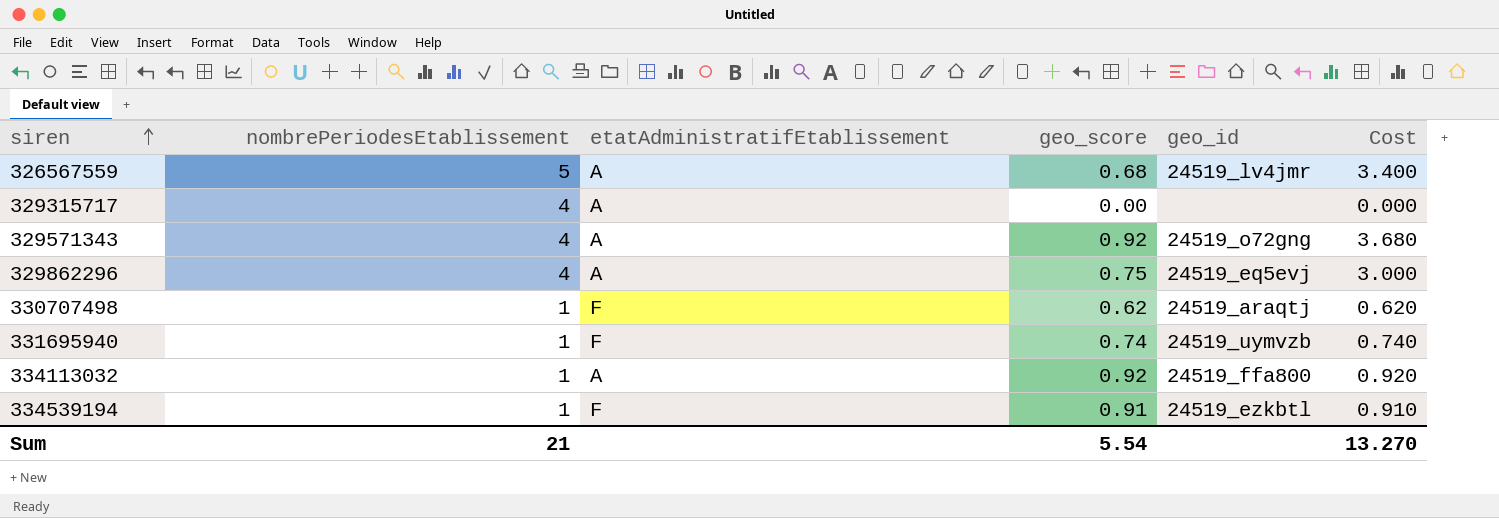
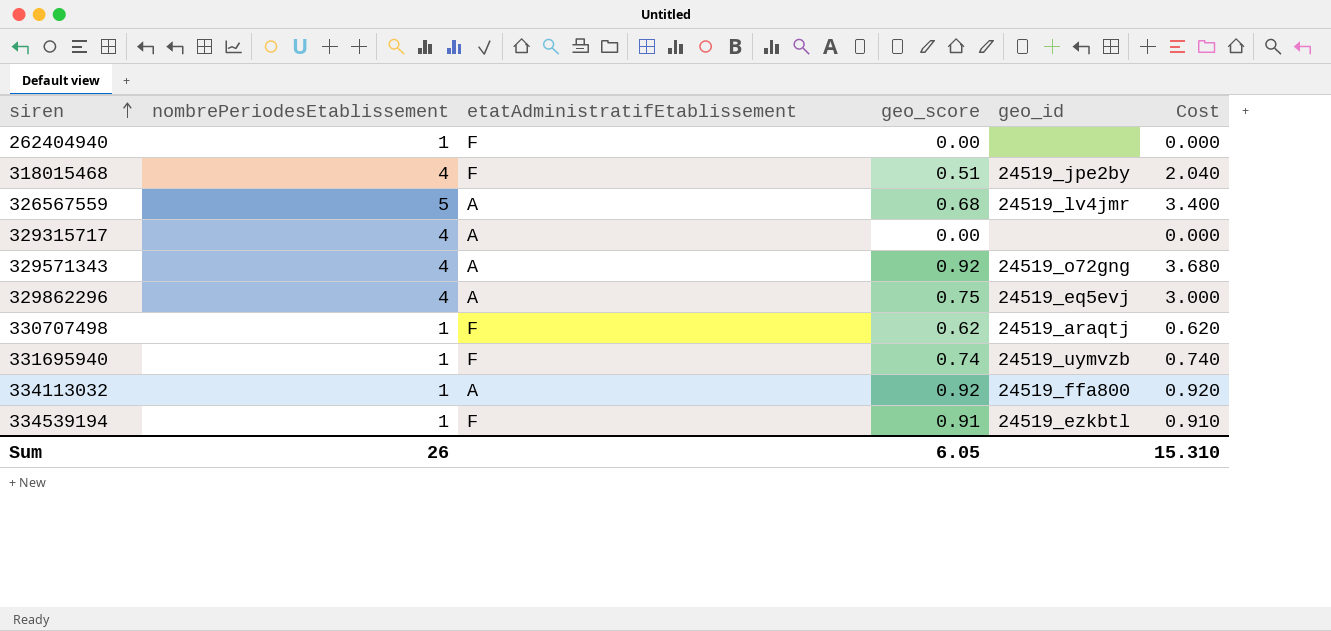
row 262404940: none -> 1 | F | 0.00 | none | 0.000
row 318015468: none -> 4 | F | 0.51 | 24519_jpe2by | 2.040
Sum | nombrePeriodesEtablissement: 21 -> 26
Sum | geo_score: 5.54 -> 6.05
Sum | Cost: 13.270 -> 15.310

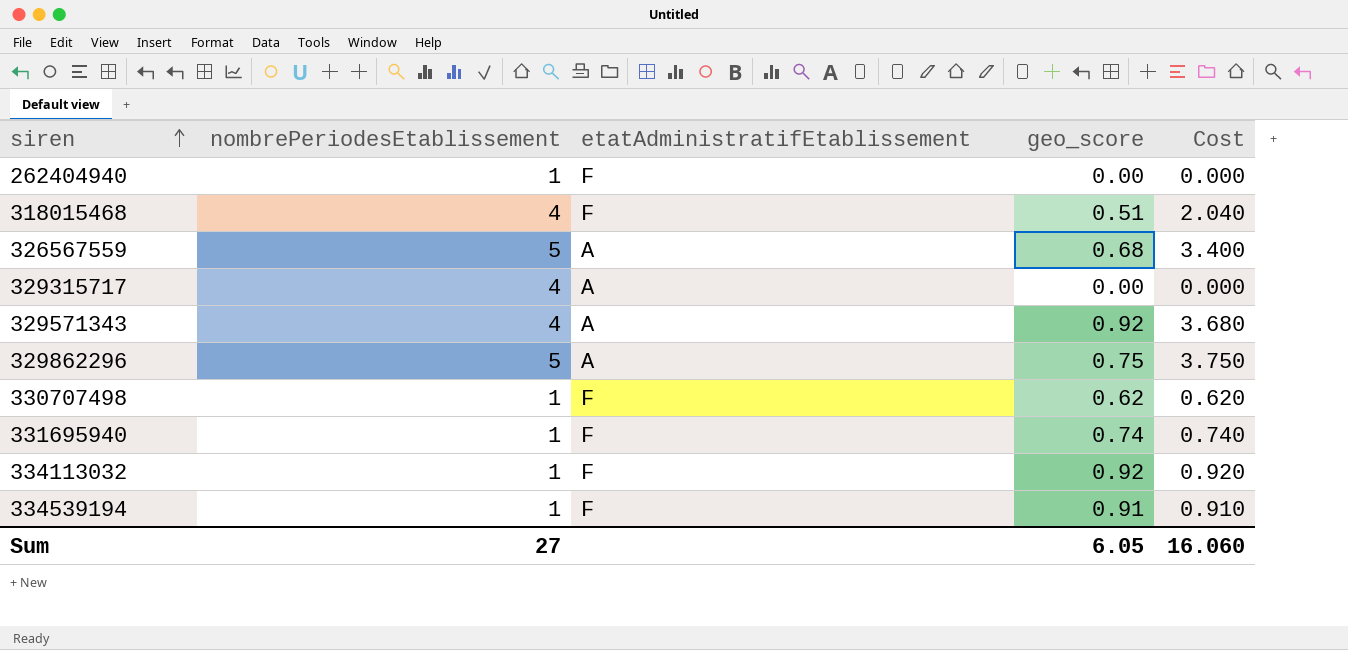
column geo_id | position: 5 -> none
329862296 | nombrePeriodesEtablissement: 4 -> 5
329862296 | Cost: 3.000 -> 3.750
334113032 | etatAdministratifEtablissement: A -> F
Sum | nombrePeriodesEtablissement: 26 -> 27
Sum | Cost: 15.310 -> 16.060

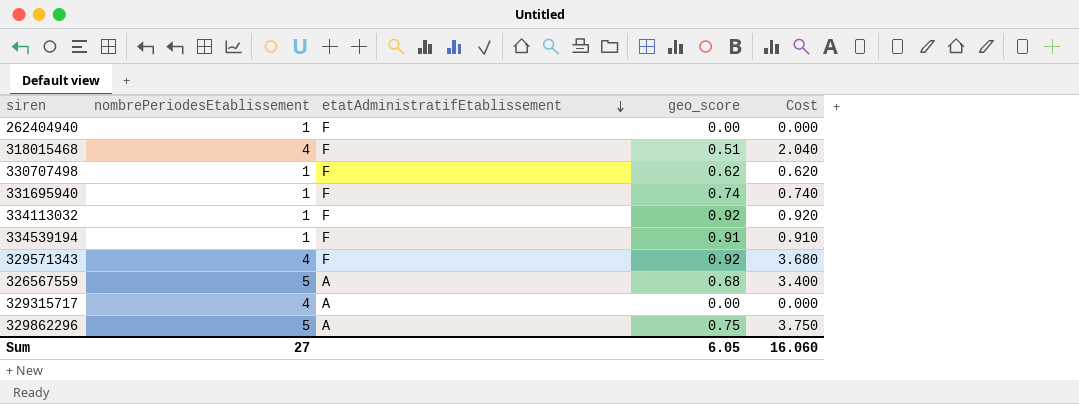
row order: siren ascending -> etatAdministratifEtablissement descending
329571343 | etatAdministratifEtablissement: A -> F

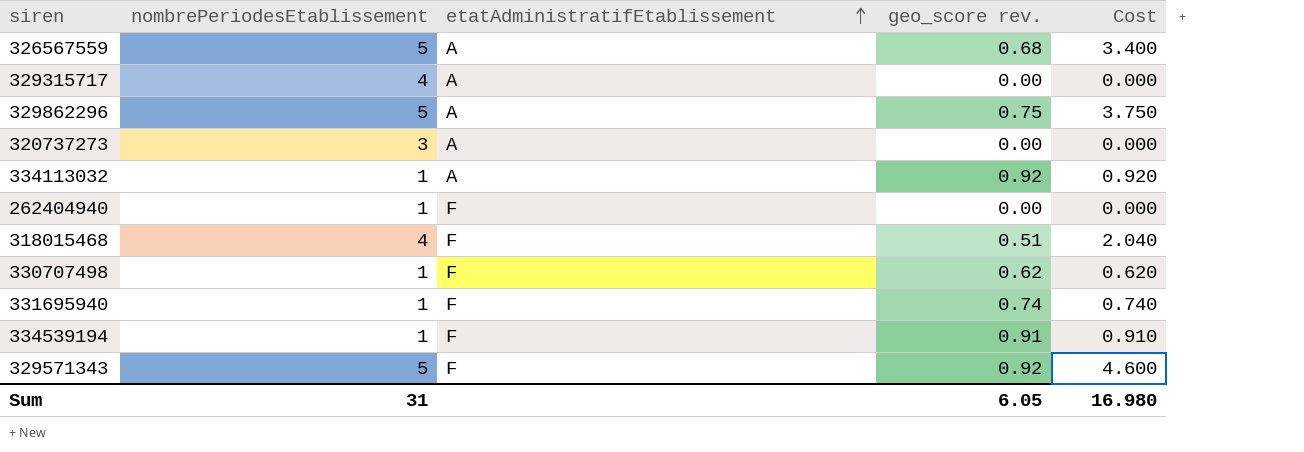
row order: etatAdministratifEtablissement descending -> etatAdministratifEtablissement ascending
column name: geo_score -> geo_score rev.
row 320737273: none -> 3 | A | 0.00 | 0.000
334113032 | etatAdministratifEtablissement: F -> A
329571343 | nombrePeriodesEtablissement: 4 -> 5
329571343 | Cost: 3.680 -> 4.600
Sum | nombrePeriodesEtablissement: 27 -> 31
Sum | Cost: 16.060 -> 16.980

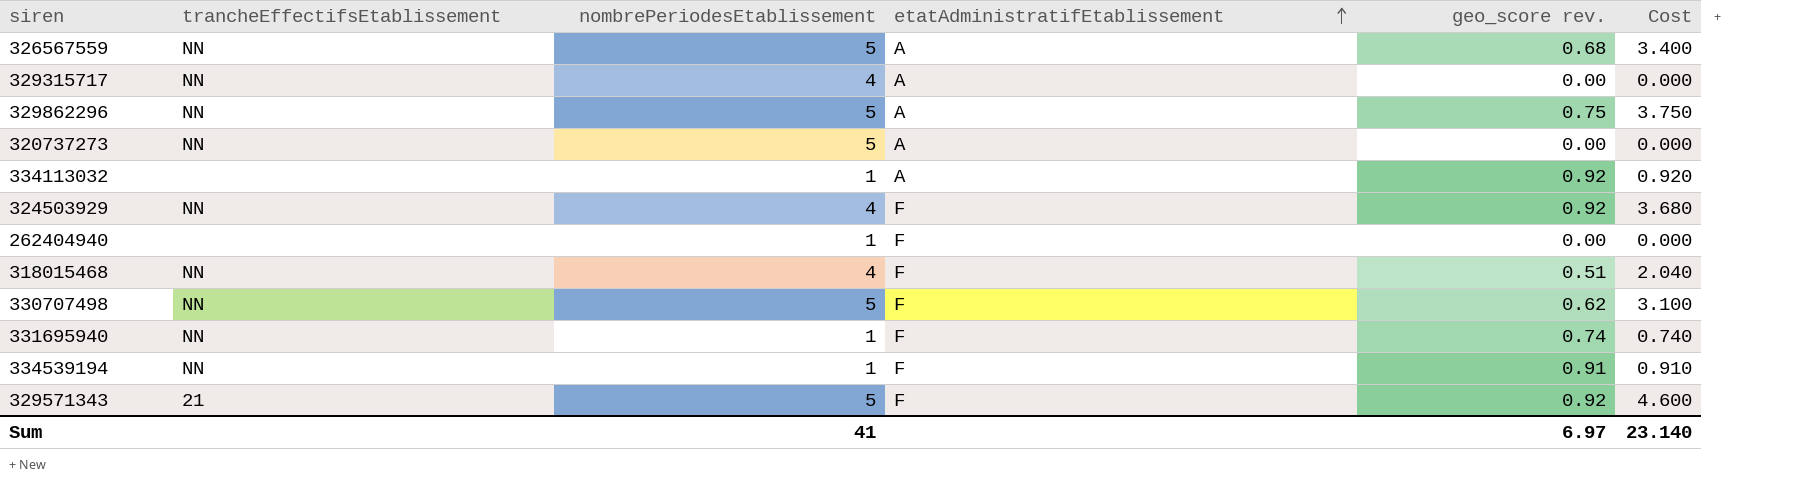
column trancheEffectifsEtablissement | position: none -> 2
320737273 | nombrePeriodesEtablissement: 3 -> 5
row 324503929: none -> NN | 4 | F | 0.92 | 3.680
330707498 | nombrePeriodesEtablissement: 1 -> 5
330707498 | Cost: 0.620 -> 3.100
Sum | nombrePeriodesEtablissement: 31 -> 41
Sum | geo_score rev.: 6.05 -> 6.97
Sum | Cost: 16.980 -> 23.140

